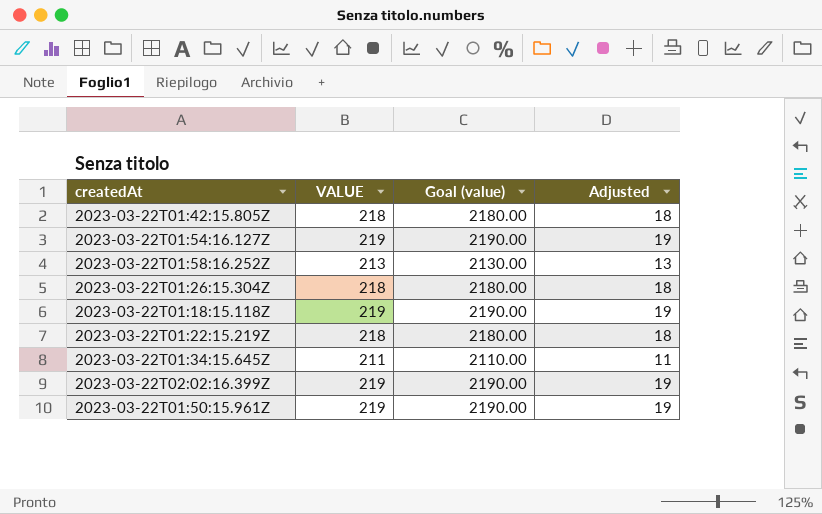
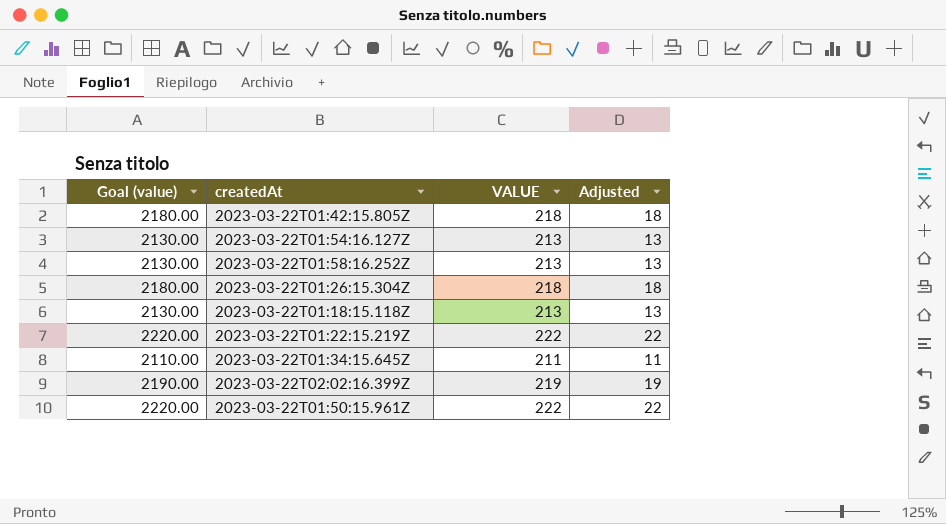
column Goal (value) | position: 3 -> 1
2023-03-22T01:54:16.127Z | Goal (value): 2190.00 -> 2130.00
2023-03-22T01:54:16.127Z | VALUE: 219 -> 213
2023-03-22T01:54:16.127Z | Adjusted: 19 -> 13
2023-03-22T01:18:15.118Z | Goal (value): 2190.00 -> 2130.00
2023-03-22T01:18:15.118Z | VALUE: 219 -> 213
2023-03-22T01:18:15.118Z | Adjusted: 19 -> 13
2023-03-22T01:22:15.219Z | Goal (value): 2180.00 -> 2220.00
2023-03-22T01:22:15.219Z | VALUE: 218 -> 222
2023-03-22T01:22:15.219Z | Adjusted: 18 -> 22
2023-03-22T01:50:15.961Z | Goal (value): 2190.00 -> 2220.00
2023-03-22T01:50:15.961Z | VALUE: 219 -> 222
2023-03-22T01:50:15.961Z | Adjusted: 19 -> 22

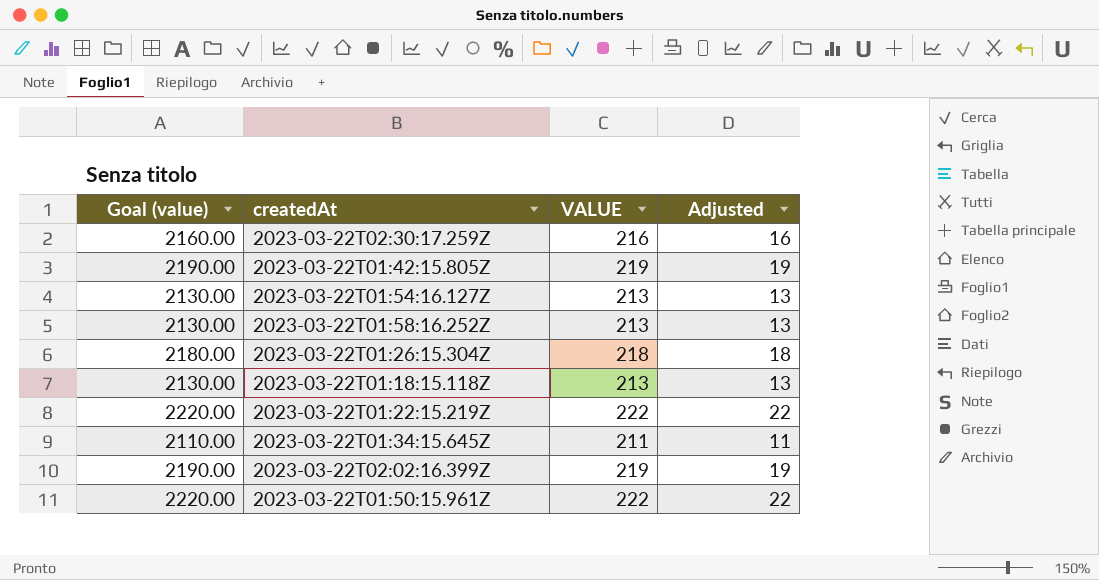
row 2023-03-22T02:30:17.259Z: none -> 2160.00 | 216 | 16
2023-03-22T01:42:15.805Z | Goal (value): 2180.00 -> 2190.00
2023-03-22T01:42:15.805Z | VALUE: 218 -> 219
2023-03-22T01:42:15.805Z | Adjusted: 18 -> 19

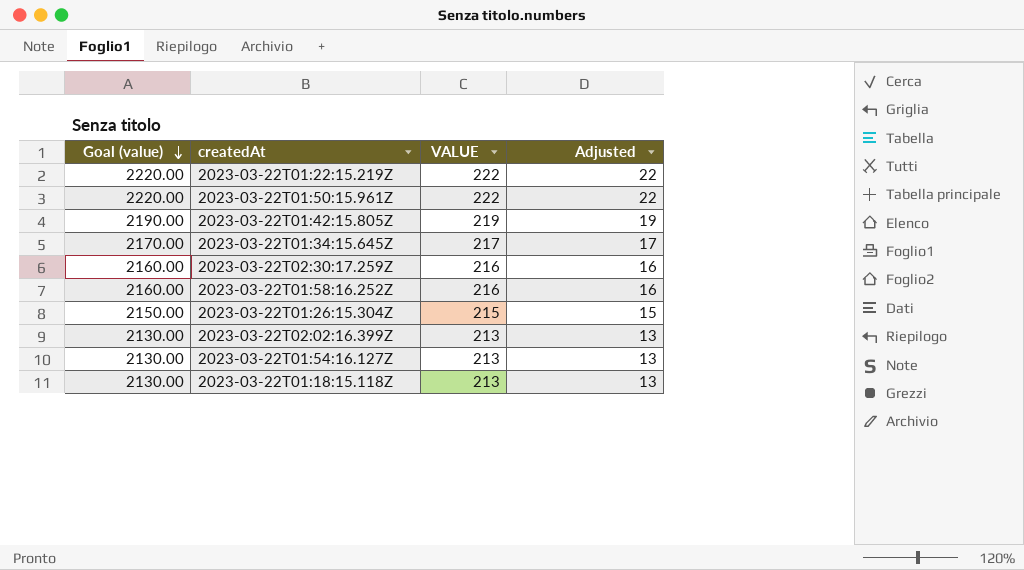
row order: none -> Goal (value) descending
2023-03-22T01:34:15.645Z | Goal (value): 2110.00 -> 2170.00
2023-03-22T01:34:15.645Z | VALUE: 211 -> 217
2023-03-22T01:34:15.645Z | Adjusted: 11 -> 17
2023-03-22T01:58:16.252Z | Goal (value): 2130.00 -> 2160.00
2023-03-22T01:58:16.252Z | VALUE: 213 -> 216
2023-03-22T01:58:16.252Z | Adjusted: 13 -> 16
2023-03-22T01:26:15.304Z | Goal (value): 2180.00 -> 2150.00
2023-03-22T01:26:15.304Z | VALUE: 218 -> 215
2023-03-22T01:26:15.304Z | Adjusted: 18 -> 15
2023-03-22T02:02:16.399Z | Goal (value): 2190.00 -> 2130.00
2023-03-22T02:02:16.399Z | VALUE: 219 -> 213
2023-03-22T02:02:16.399Z | Adjusted: 19 -> 13

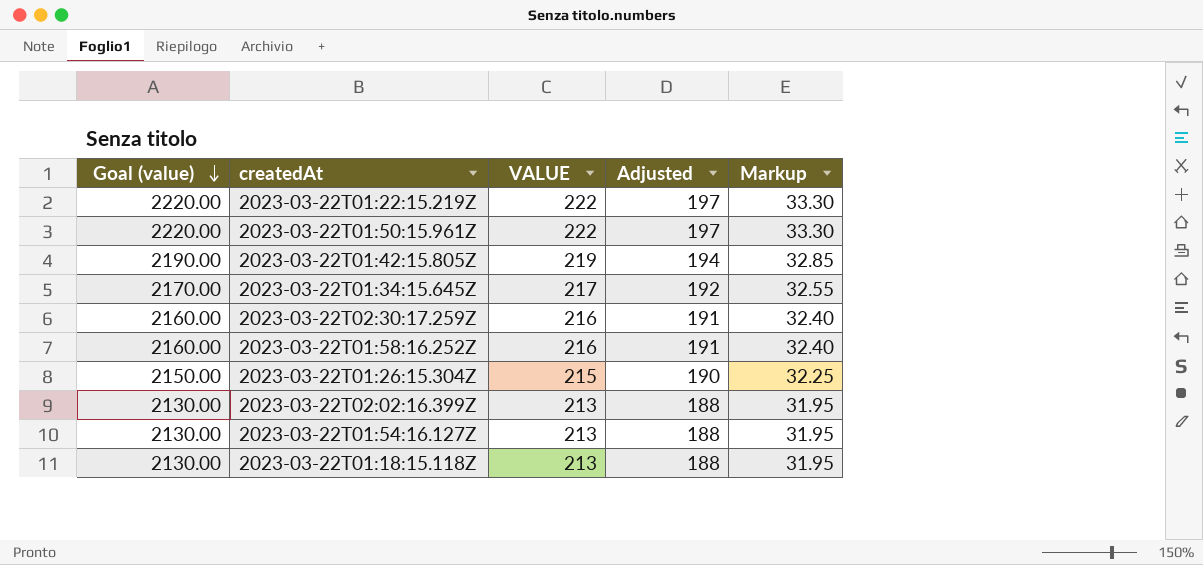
column Adjusted | formula: [VALUE] - 200 -> [VALUE] - 25
column Markup | formula: none -> [VALUE] * 0.15

